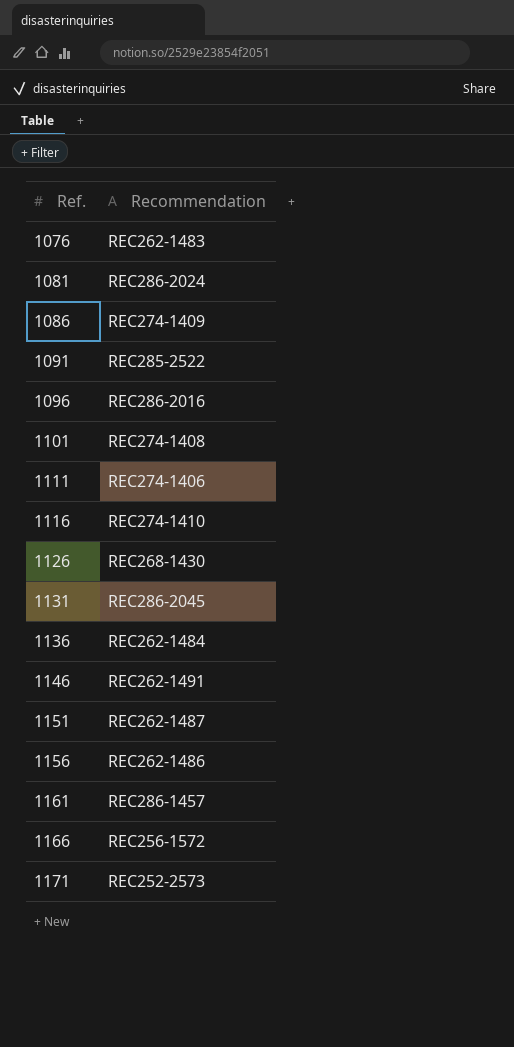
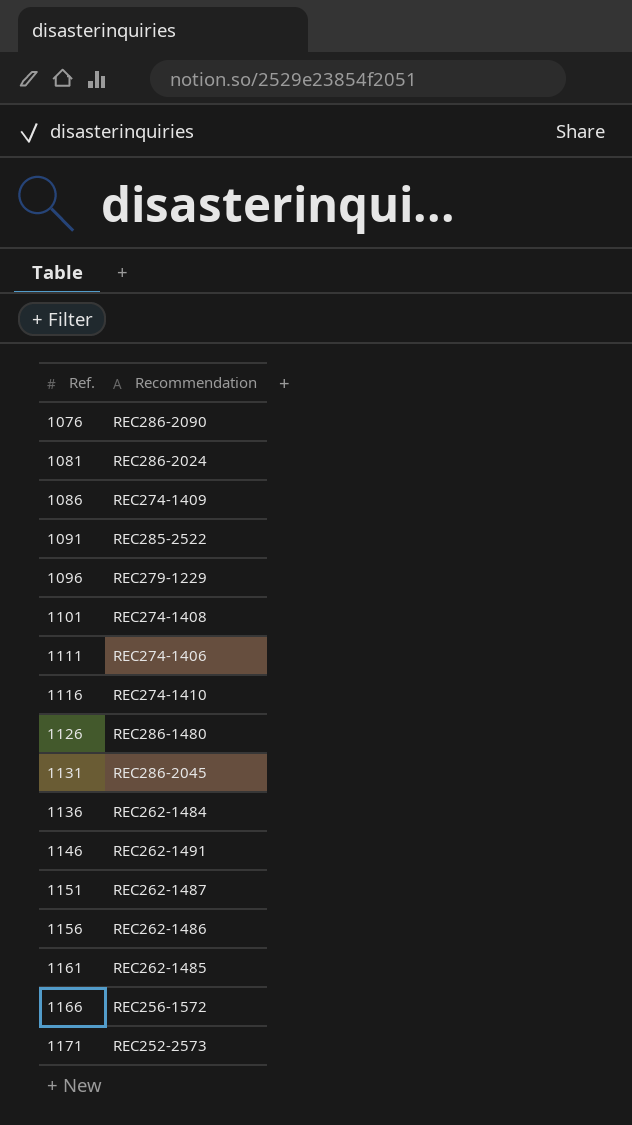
1076 | Recommendation: REC262-1483 -> REC286-2090
1096 | Recommendation: REC286-2016 -> REC279-1229
1126 | Recommendation: REC268-1430 -> REC286-1480
1161 | Recommendation: REC286-1457 -> REC262-1485

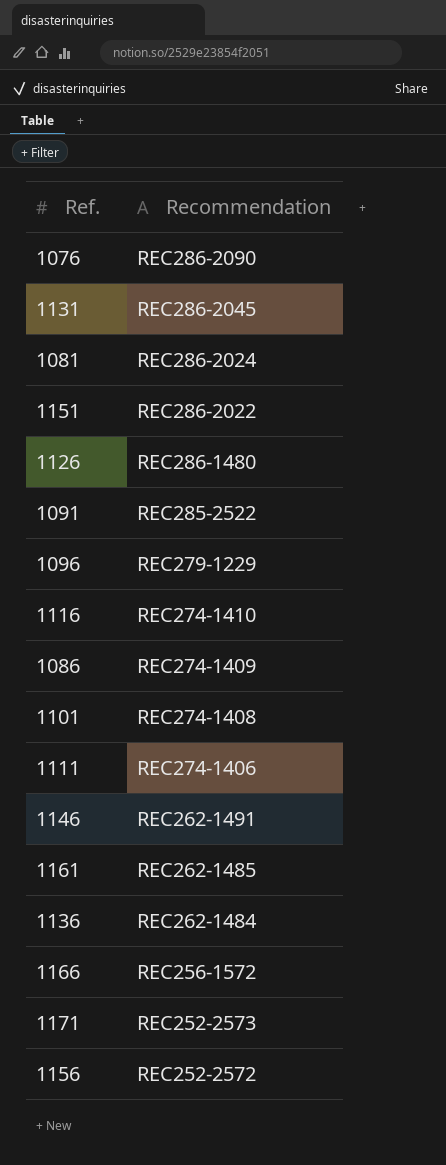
row order: Ref. ascending -> Recommendation descending
1151 | Recommendation: REC262-1487 -> REC286-2022
1156 | Recommendation: REC262-1486 -> REC252-2572

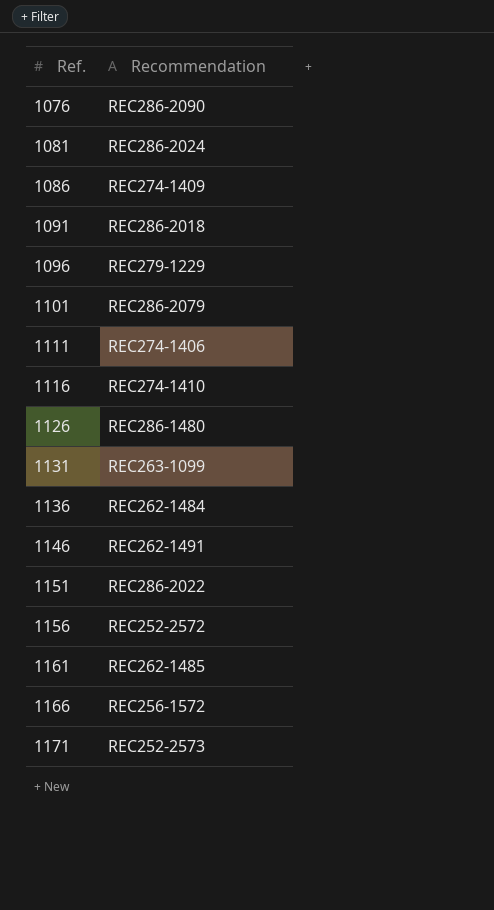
row order: Recommendation descending -> Ref. ascending
1091 | Recommendation: REC285-2522 -> REC286-2018
1101 | Recommendation: REC274-1408 -> REC286-2079
1131 | Recommendation: REC286-2045 -> REC263-1099

